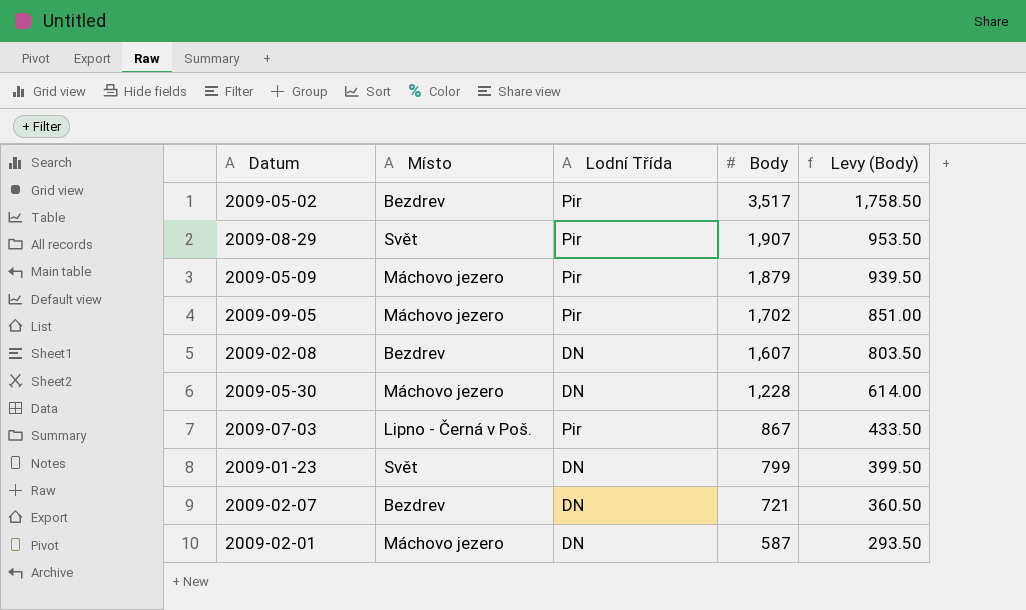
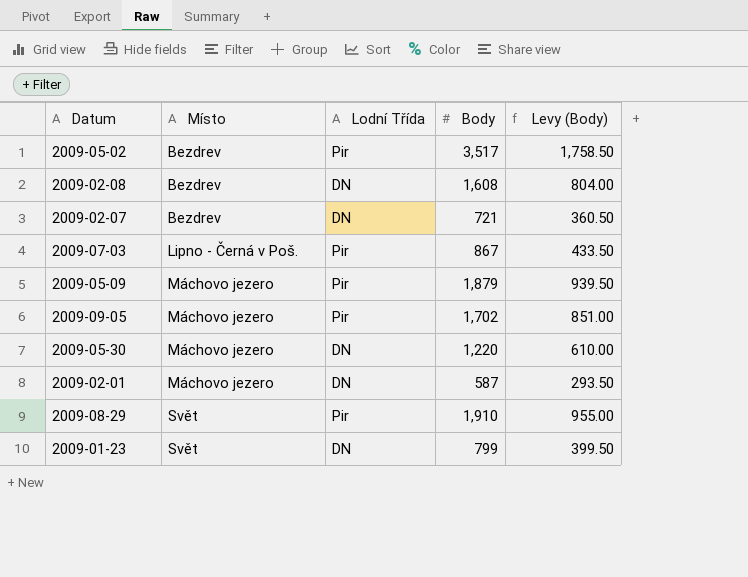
row order: Body descending -> Místo ascending
2009-02-08 | Body: 1,607 -> 1,608
2009-02-08 | Levy (Body): 803.50 -> 804.00
2009-05-30 | Body: 1,228 -> 1,220
2009-05-30 | Levy (Body): 614.00 -> 610.00
2009-08-29 | Body: 1,907 -> 1,910
2009-08-29 | Levy (Body): 953.50 -> 955.00

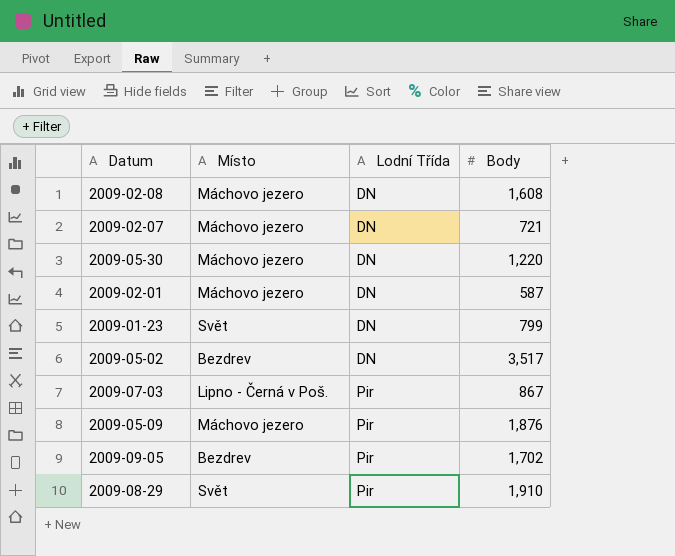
row order: Místo ascending -> Lodní Třída ascending
column Levy (Body) | formula: [Body] * 0.5 -> none
2009-02-08 | Místo: Bezdrev -> Máchovo jezero
2009-02-07 | Místo: Bezdrev -> Máchovo jezero
2009-05-02 | Lodní Třída: Pir -> DN
2009-05-09 | Body: 1,879 -> 1,876
2009-09-05 | Místo: Máchovo jezero -> Bezdrev

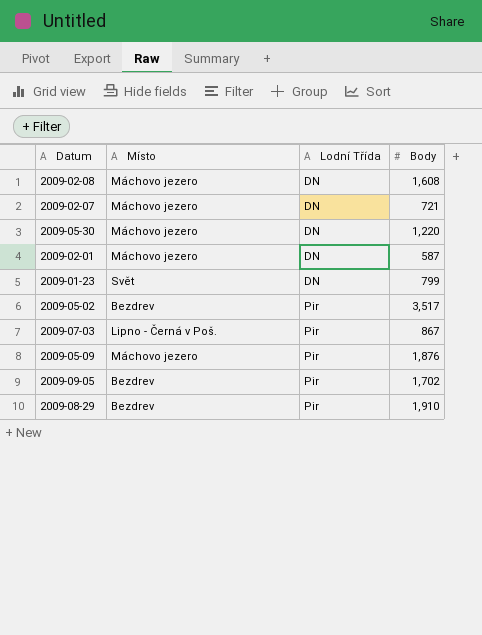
2009-05-02 | Lodní Třída: DN -> Pir
2009-08-29 | Místo: Svět -> Bezdrev

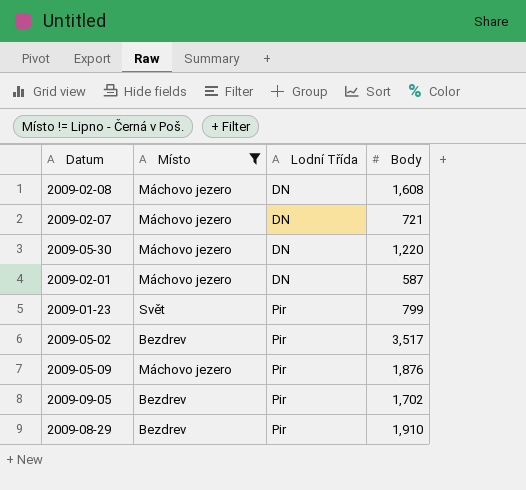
filter: none -> Místo != Lipno - Černá v Poš.
2009-01-23 | Lodní Třída: DN -> Pir

